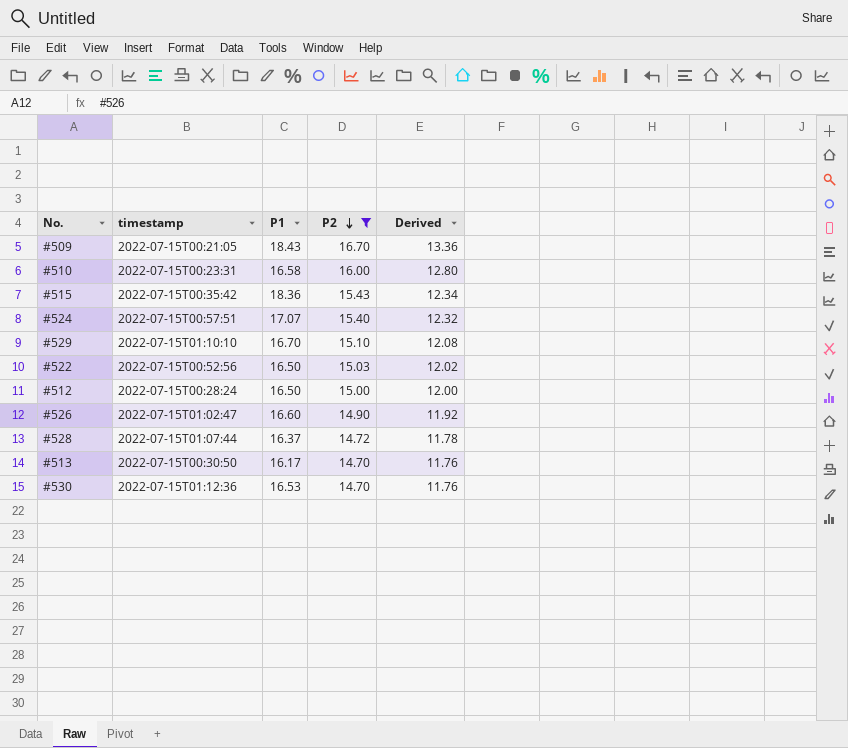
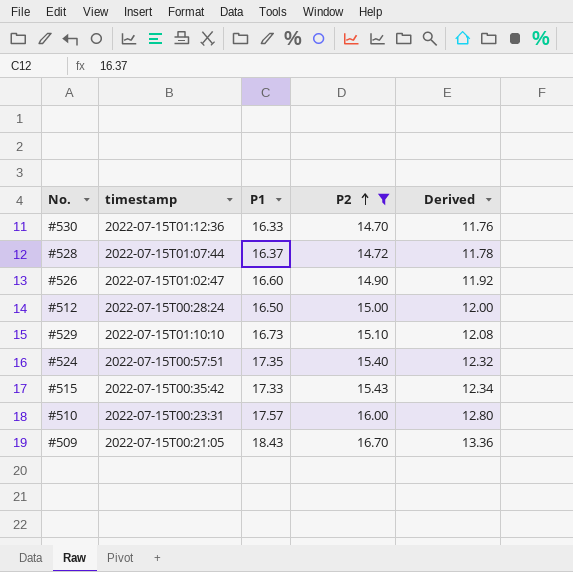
row order: P2 descending -> P2 ascending
row #522: 2022-07-15T00:52:56 | 16.50 | 15.03 | 12.02 -> none
row #513: 2022-07-15T00:30:50 | 16.17 | 14.70 | 11.76 -> none
#530 | P1: 16.53 -> 16.33
#529 | P1: 16.70 -> 16.73
#524 | P1: 17.07 -> 17.35
#515 | P1: 18.36 -> 17.33
#510 | P1: 16.58 -> 17.57

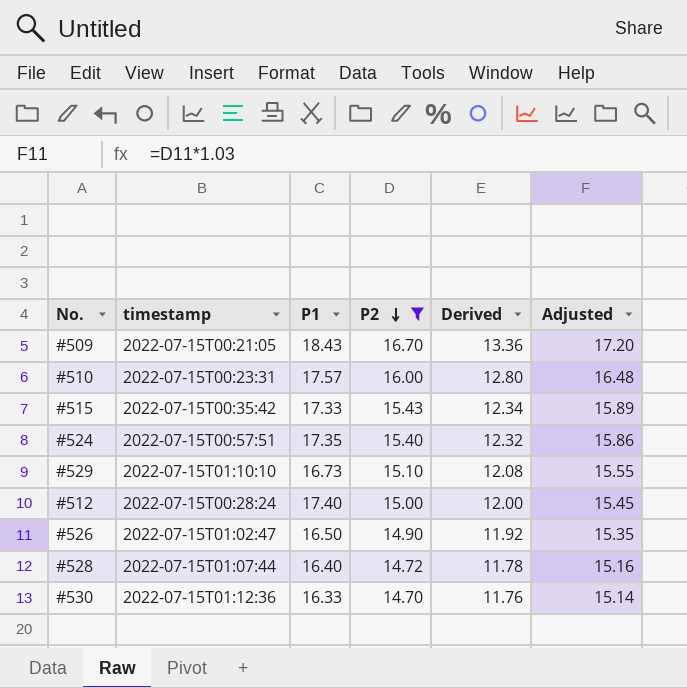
row order: P2 ascending -> P2 descending
column Adjusted | formula: none -> [P2] * 1.03
#512 | P1: 16.50 -> 17.40
#526 | P1: 16.60 -> 16.50
#528 | P1: 16.37 -> 16.40

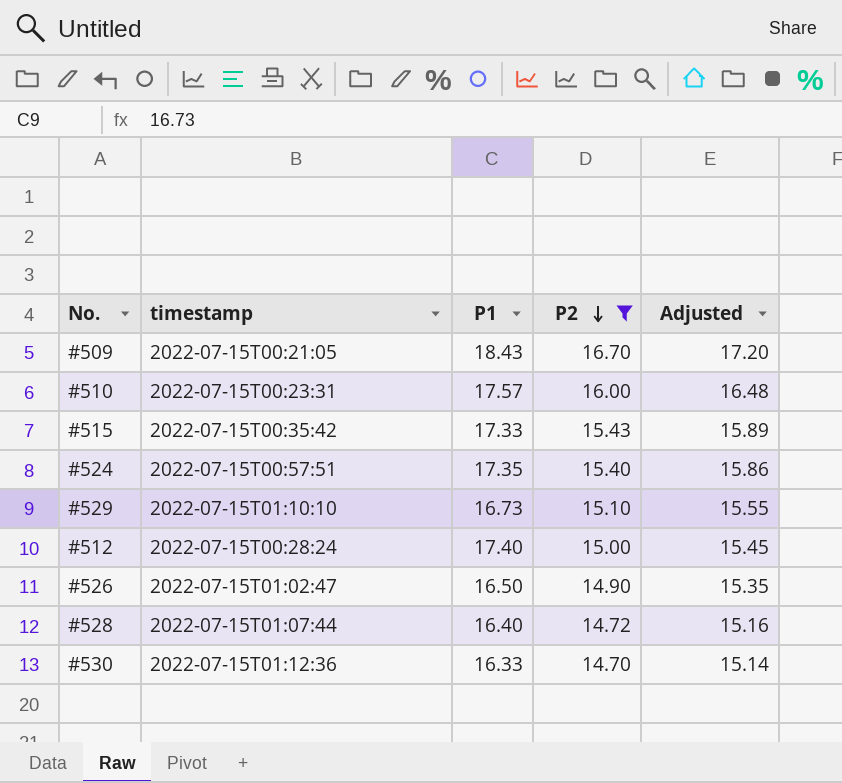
column Derived | formula: [P2] * 0.8 -> none

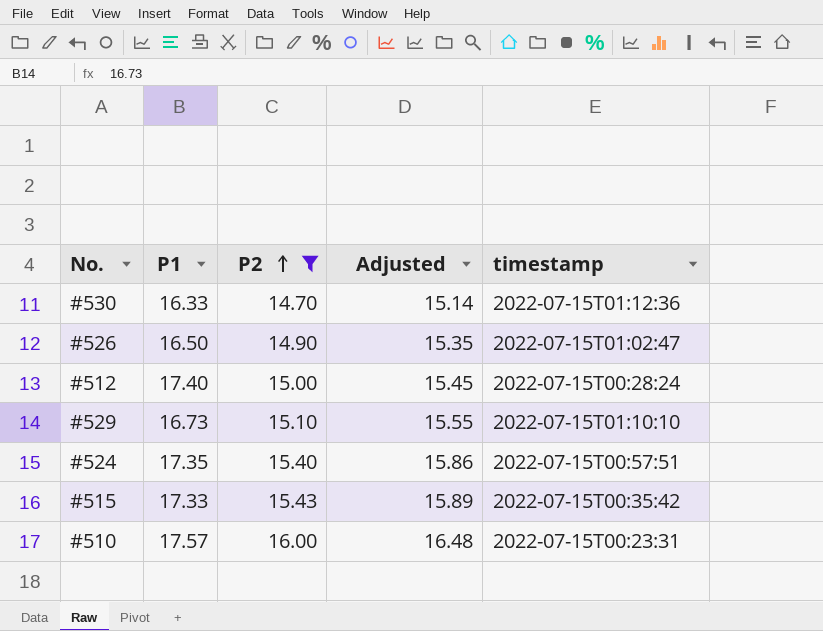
row order: P2 descending -> P2 ascending
column timestamp | position: 2 -> 5
row #509: 2022-07-15T00:21:05 | 18.43 | 16.70 | 17.20 -> none
row #528: 2022-07-15T01:07:44 | 16.40 | 14.72 | 15.16 -> none

